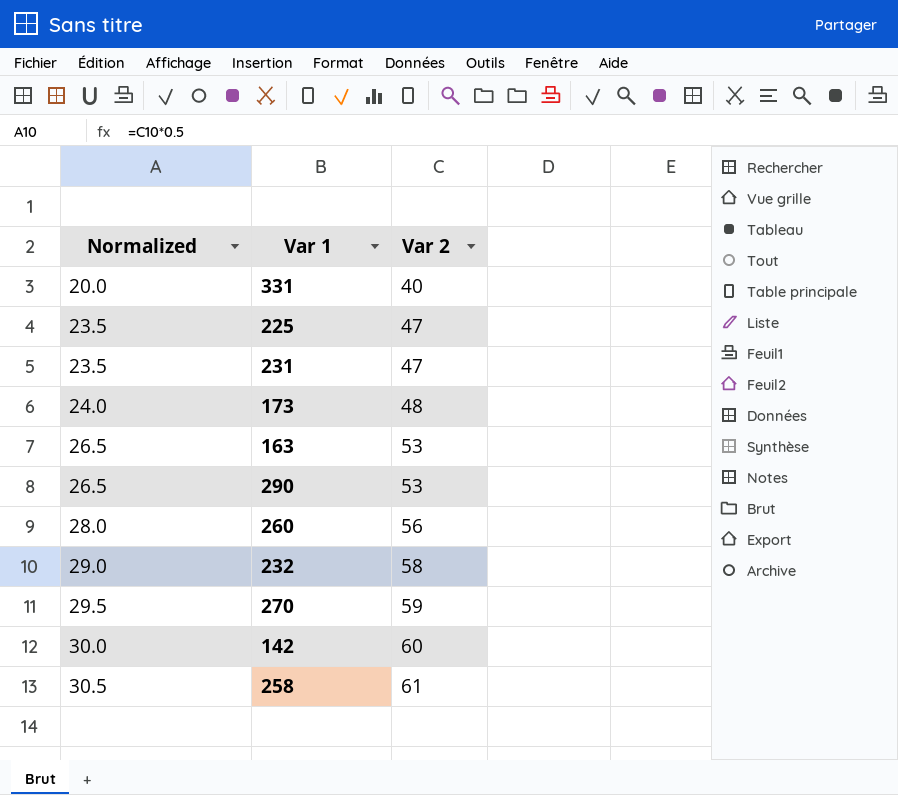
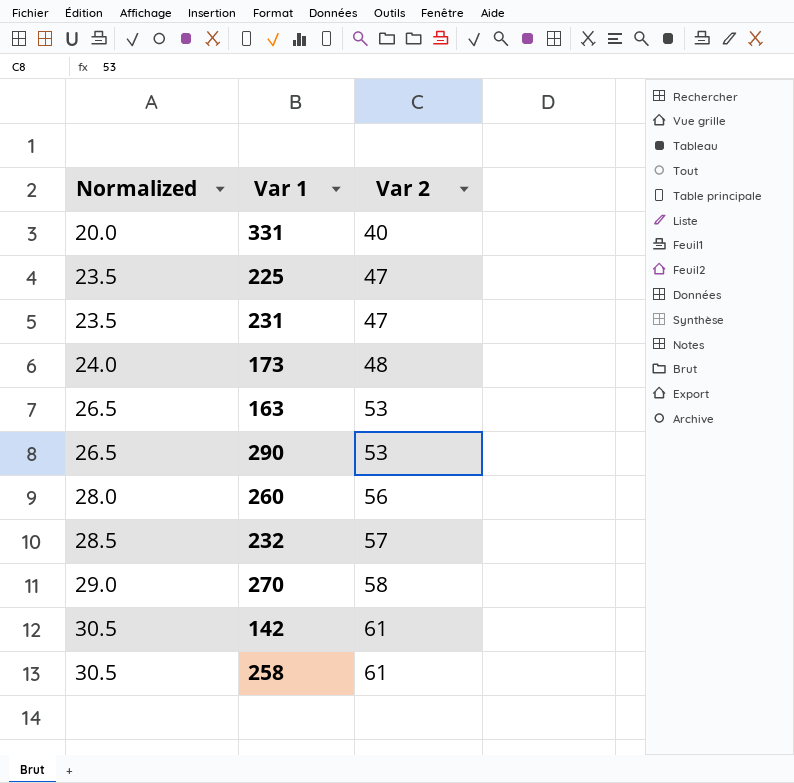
232 | Normalized: 29.0 -> 28.5
232 | Var 2: 58 -> 57
270 | Normalized: 29.5 -> 29.0
270 | Var 2: 59 -> 58
142 | Normalized: 30.0 -> 30.5
142 | Var 2: 60 -> 61

